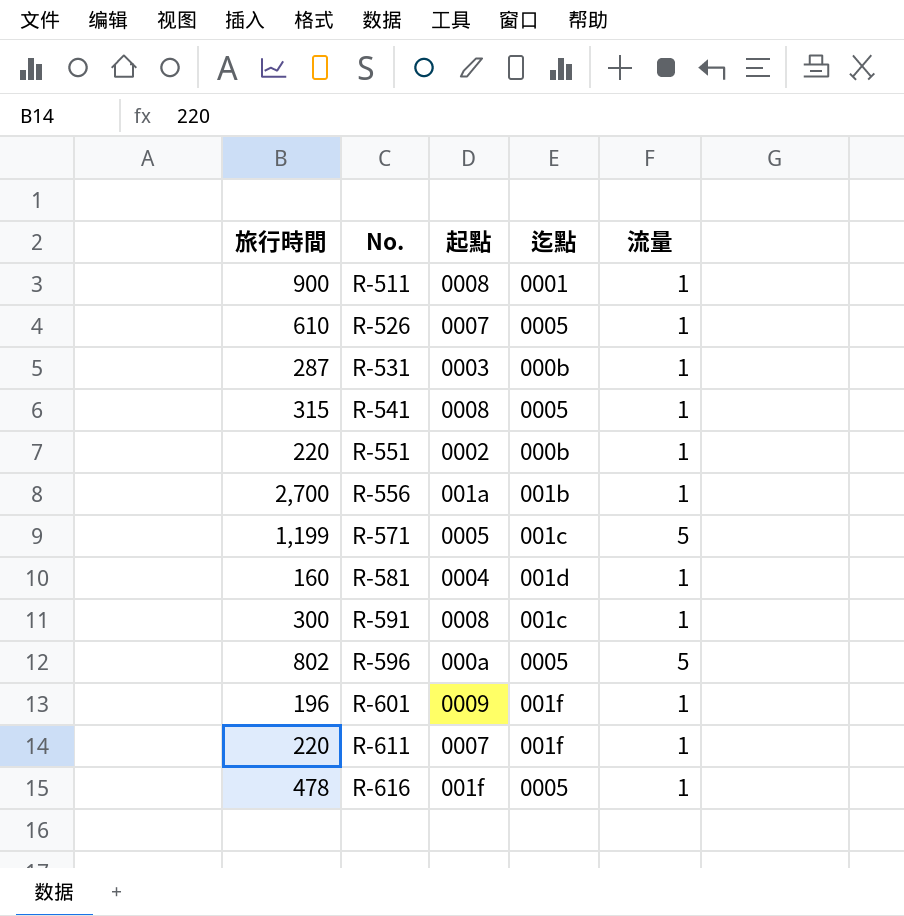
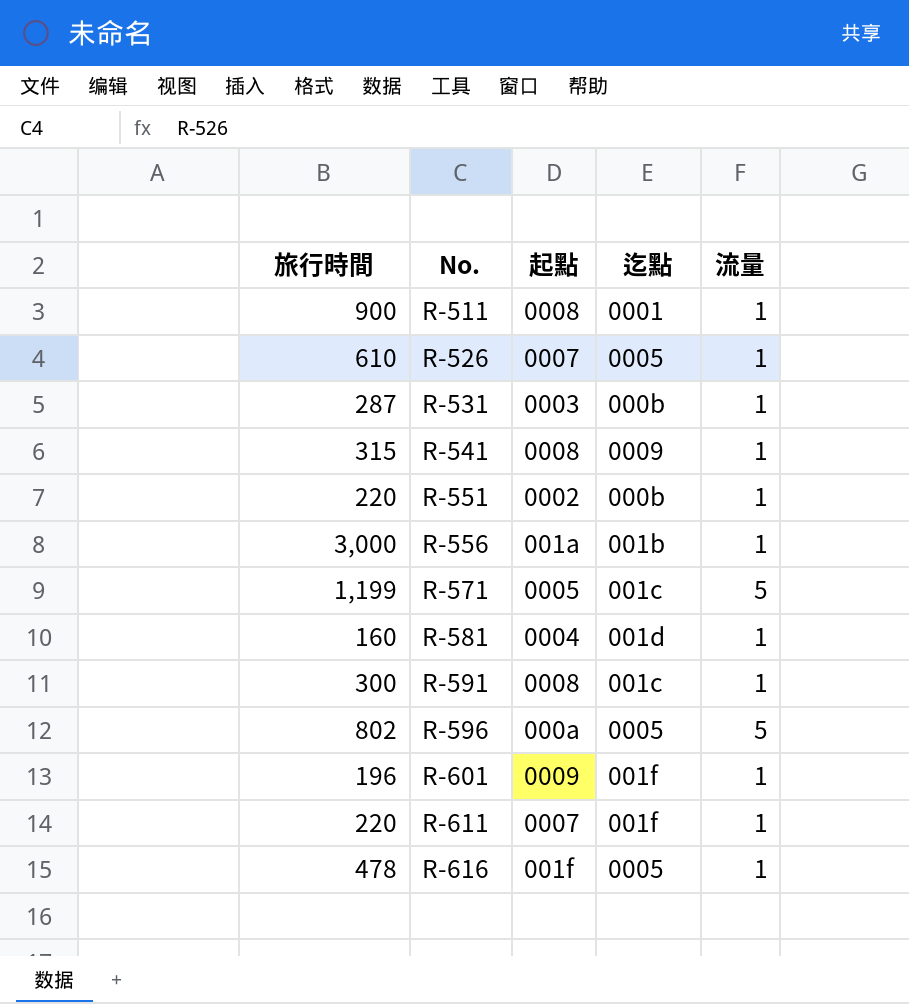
R-541 | 迄點: 0005 -> 0009
R-556 | 旅行時間: 2,700 -> 3,000

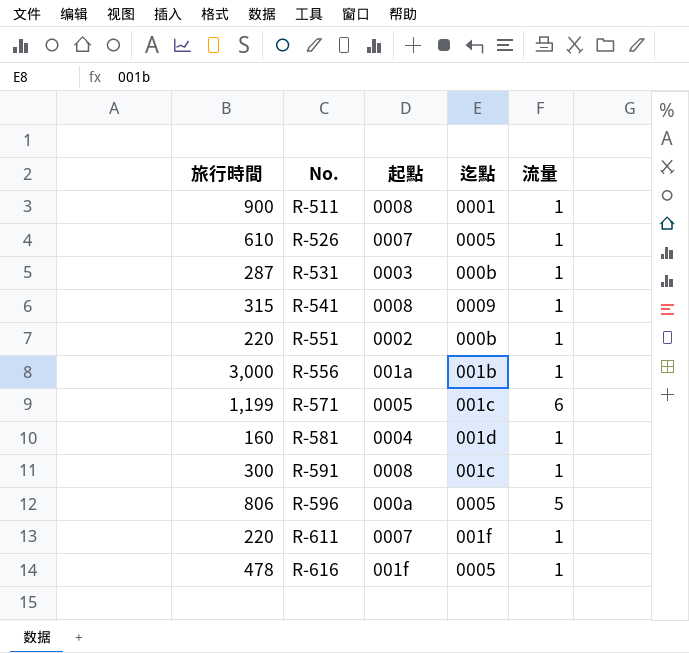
row R-601: 196 | 0009 | 001f | 1 -> none
R-571 | 流量: 5 -> 6
R-596 | 旅行時間: 802 -> 806

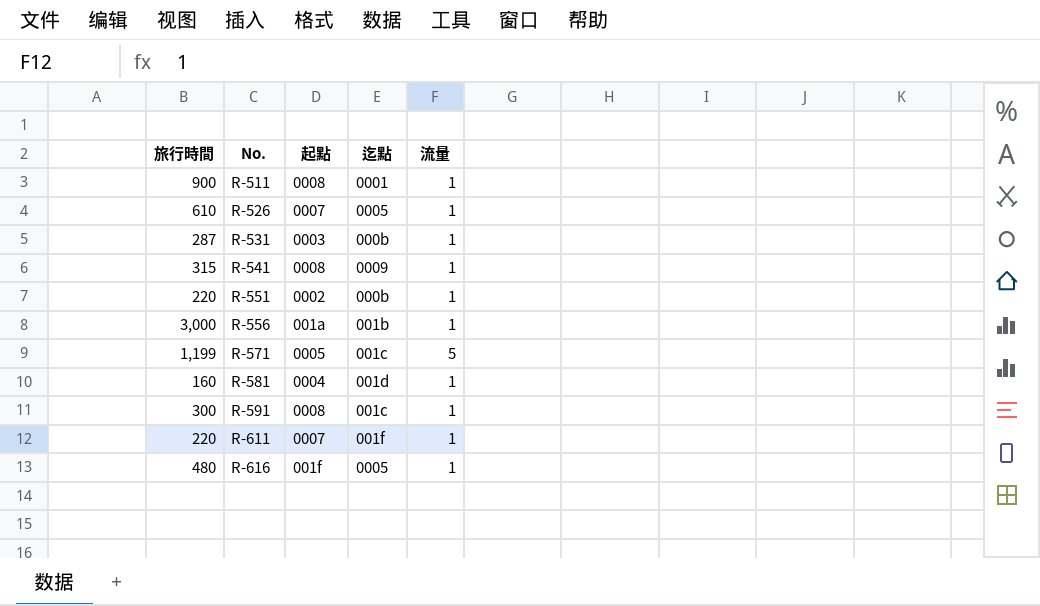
row R-596: 806 | 000a | 0005 | 5 -> none
R-571 | 流量: 6 -> 5
R-616 | 旅行時間: 478 -> 480

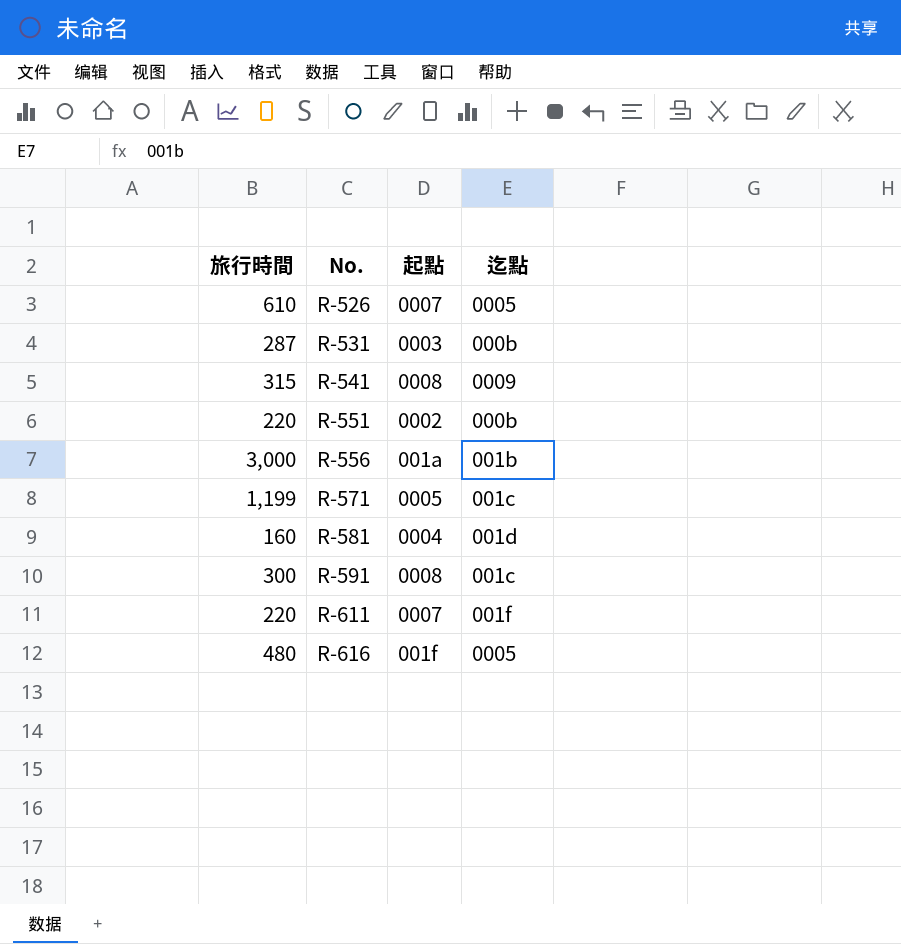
column 流量 | position: 5 -> none
row R-511: 900 | 0008 | 0001 | 1 -> none

